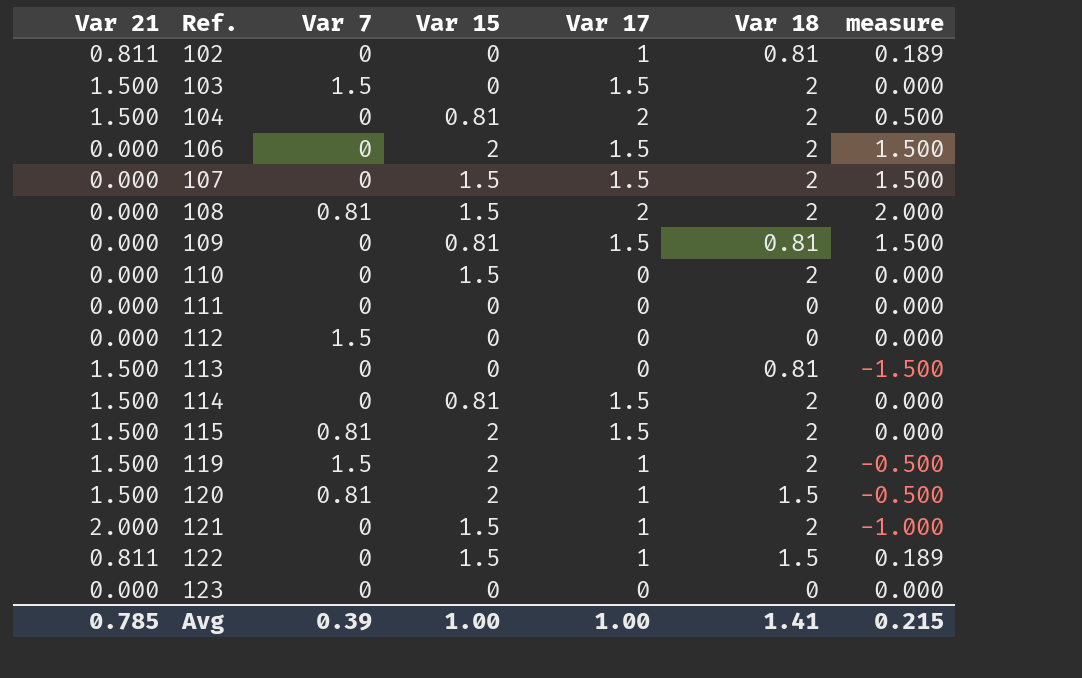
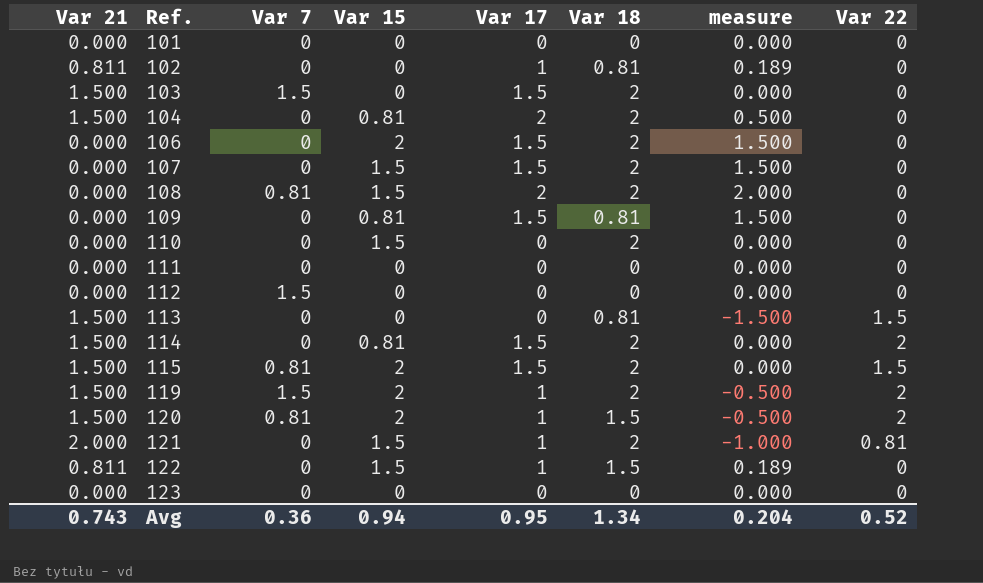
column Var 22 | position: none -> 8
row 101: none -> 0.000 | 0 | 0 | 0 | 0 | 0.000 | 0
Avg | Var 21: 0.785 -> 0.743
Avg | Var 7: 0.39 -> 0.36
Avg | Var 15: 1.00 -> 0.94
Avg | Var 17: 1.00 -> 0.95
Avg | Var 18: 1.41 -> 1.34
Avg | measure: 0.215 -> 0.204

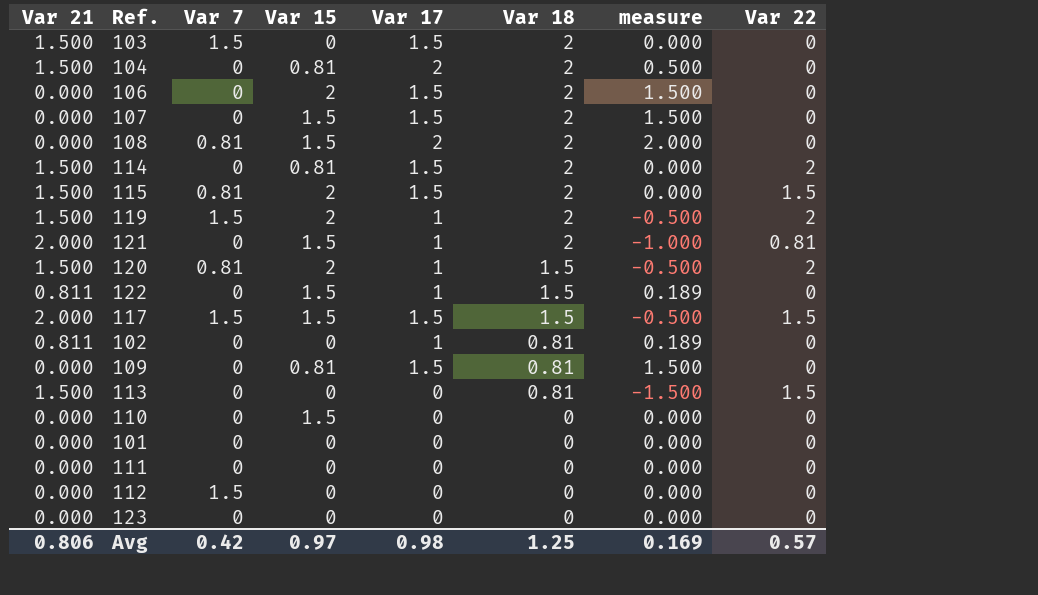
row order: Ref. ascending -> Var 18 descending
row 117: none -> 2.000 | 1.5 | 1.5 | 1.5 | 1.5 | -0.500 | 1.5
110 | Var 18: 2 -> 0
Avg | Var 21: 0.743 -> 0.806
Avg | Var 7: 0.36 -> 0.42
Avg | Var 15: 0.94 -> 0.97
Avg | Var 17: 0.95 -> 0.98
Avg | Var 18: 1.34 -> 1.25
Avg | measure: 0.204 -> 0.169
Avg | Var 22: 0.52 -> 0.57

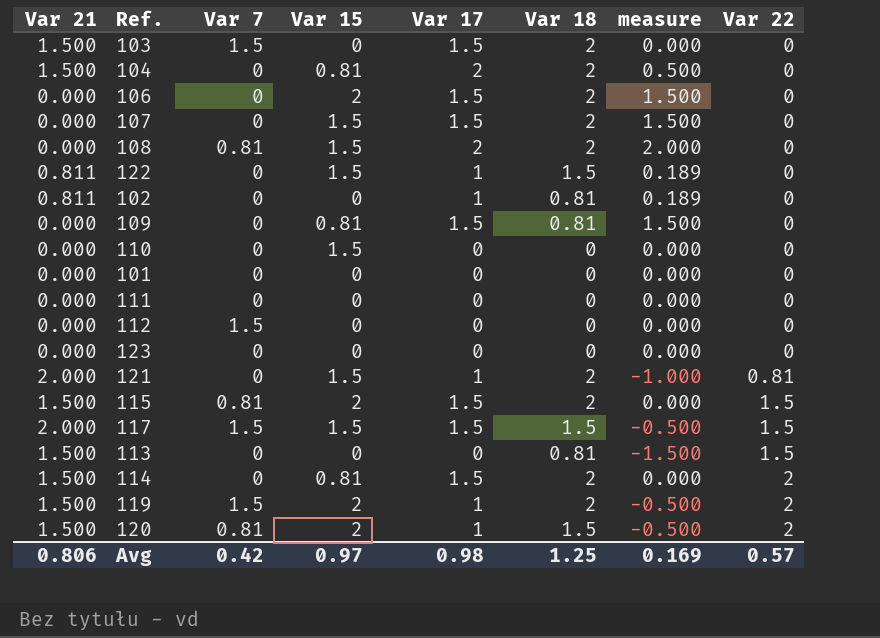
row order: Var 18 descending -> Var 22 ascending

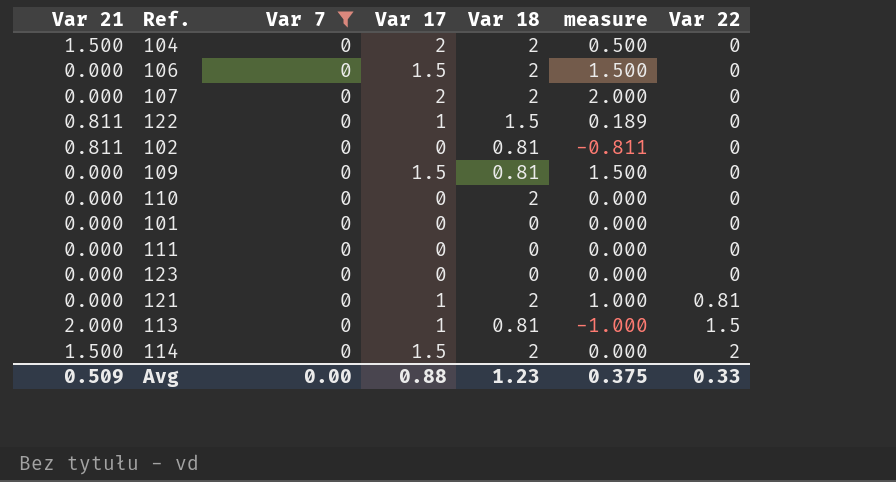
filter: none -> Var 7 = 0
column Var 15 | position: 4 -> none
107 | Var 17: 1.5 -> 2
107 | measure: 1.500 -> 2.000
102 | Var 17: 1 -> 0
102 | measure: 0.189 -> -0.811
110 | Var 18: 0 -> 2
121 | Var 21: 2.000 -> 0.000
121 | measure: -1.000 -> 1.000
113 | Var 21: 1.500 -> 2.000
113 | Var 17: 0 -> 1
113 | measure: -1.500 -> -1.000
Avg | Var 21: 0.806 -> 0.509
Avg | Var 7: 0.42 -> 0.00
Avg | Var 17: 0.98 -> 0.88
Avg | Var 18: 1.25 -> 1.23
Avg | measure: 0.169 -> 0.375
Avg | Var 22: 0.57 -> 0.33

